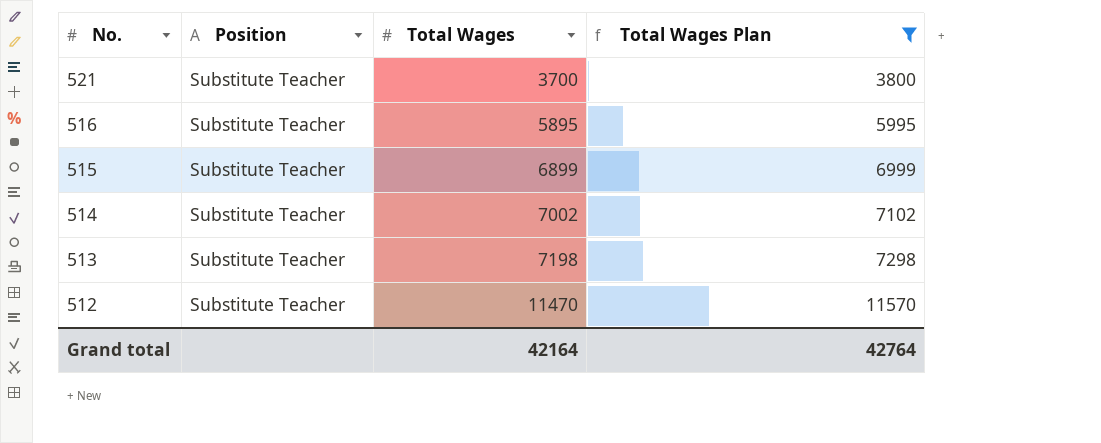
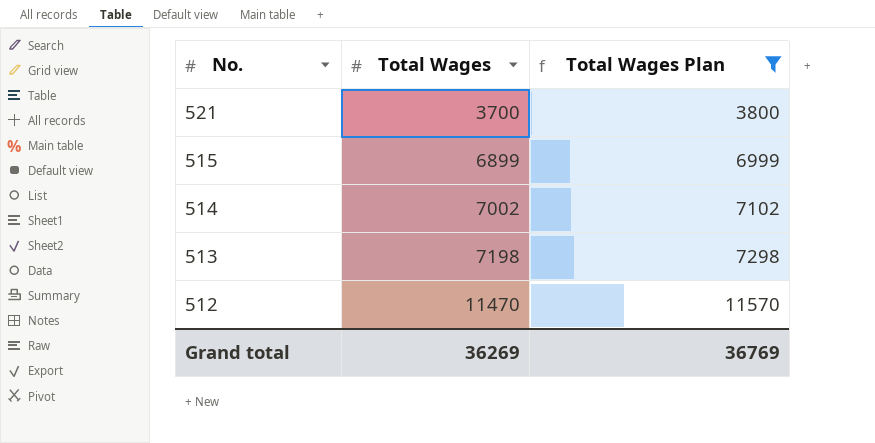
column Position | position: 2 -> none
row 516: Substitute Teacher | 5895 | 5995 -> none
Grand total | Total Wages: 42164 -> 36269
Grand total | Total Wages Plan: 42764 -> 36769

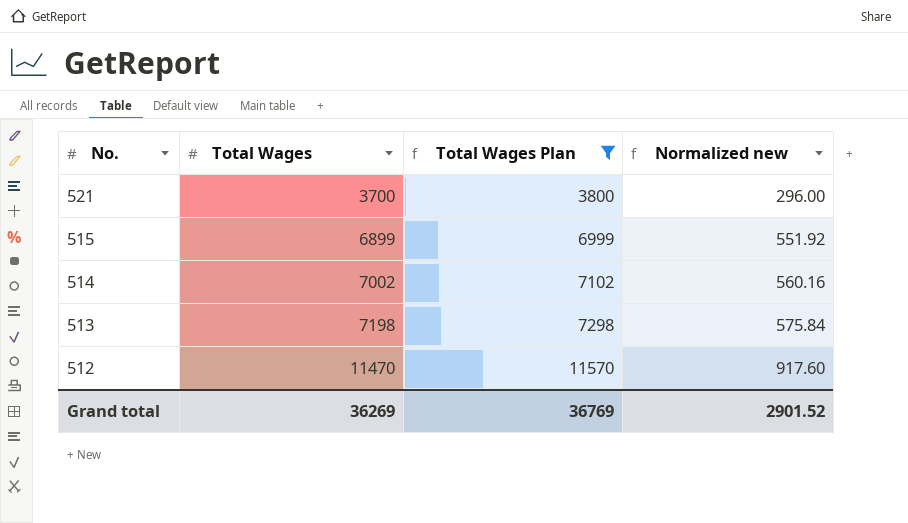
column Normalized new | formula: none -> [Total Wages] * 0.08

